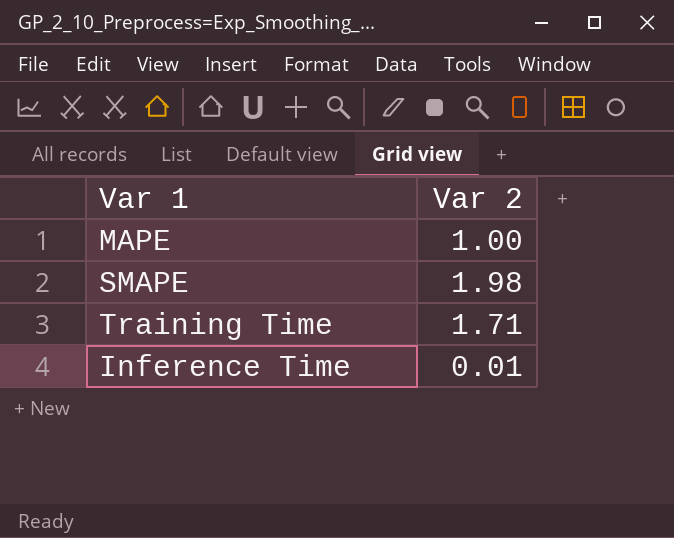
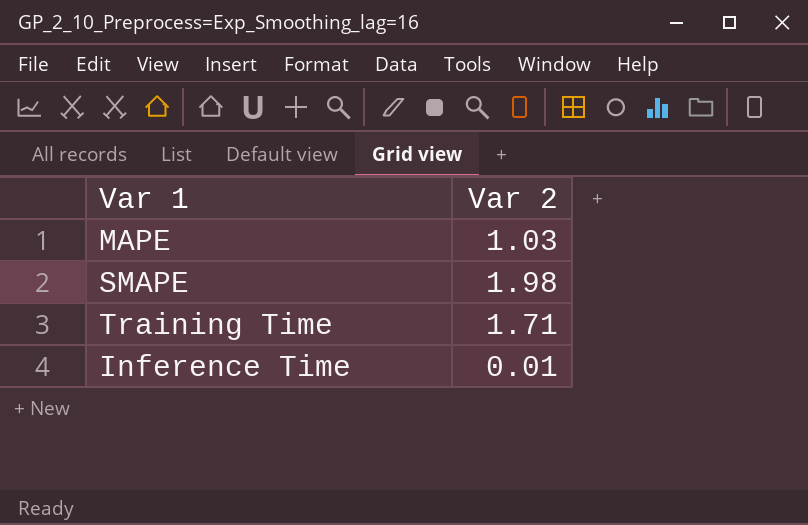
MAPE | Var 2: 1.00 -> 1.03

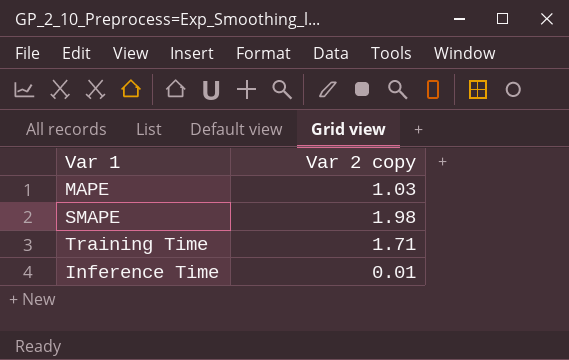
column name: Var 2 -> Var 2 copy

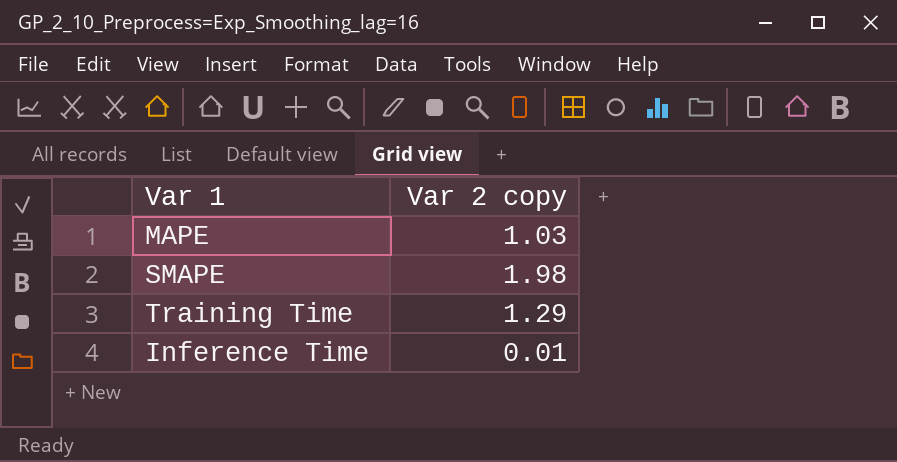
Training Time | Var 2 copy: 1.71 -> 1.29

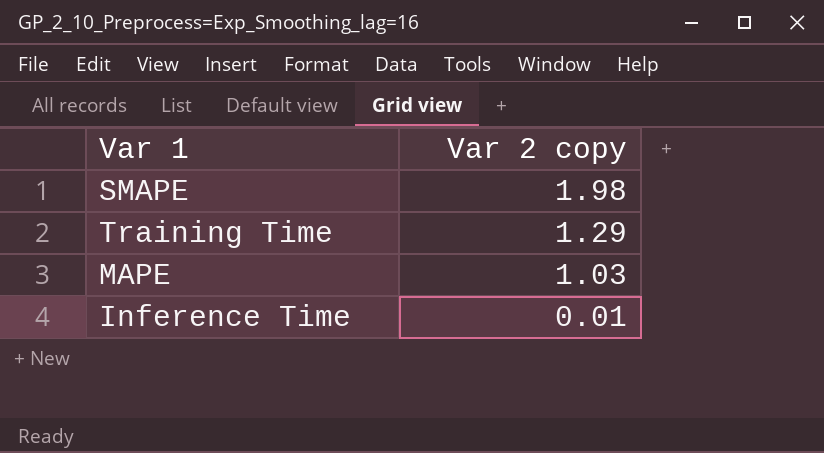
row order: none -> Var 2 copy descending

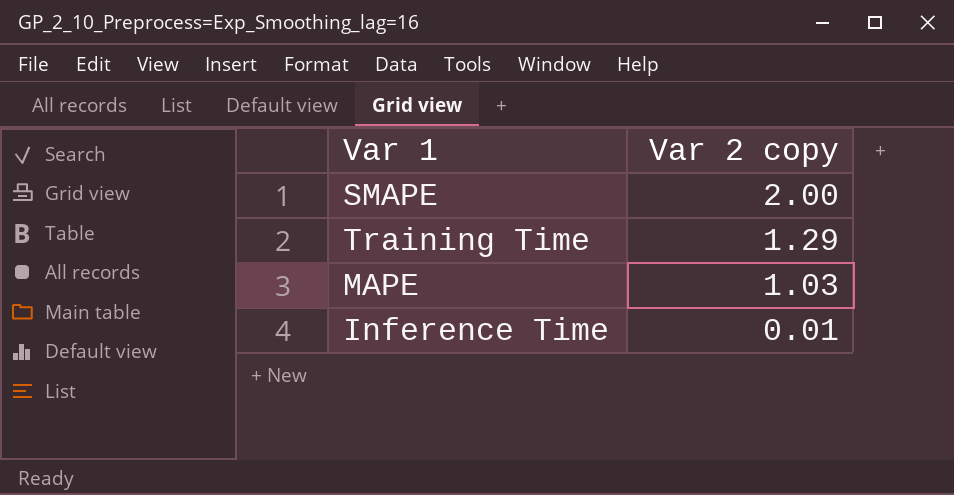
SMAPE | Var 2 copy: 1.98 -> 2.00

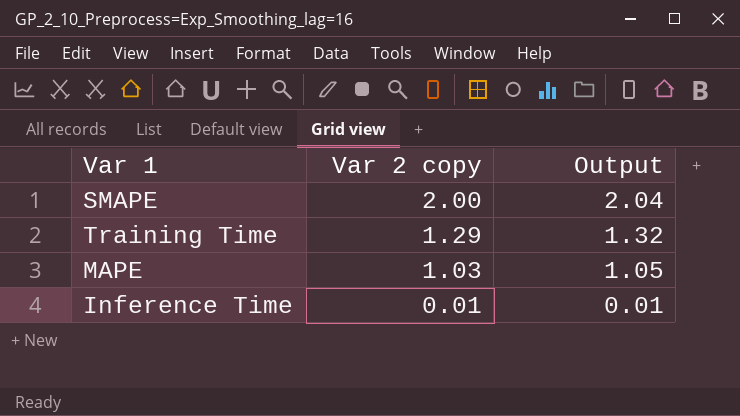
column Output | formula: none -> [Var 2 copy] * 1.02

